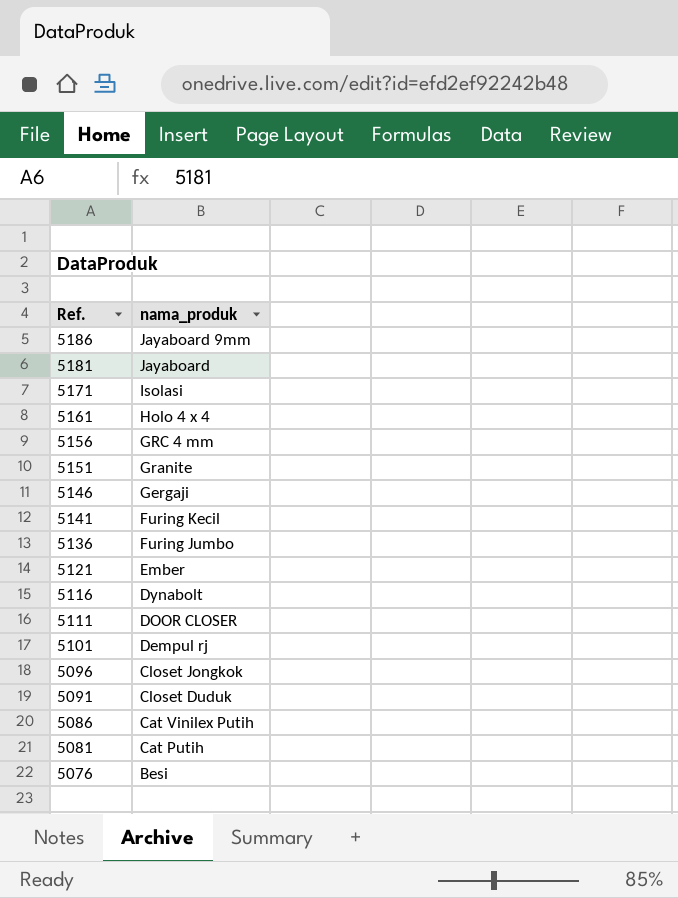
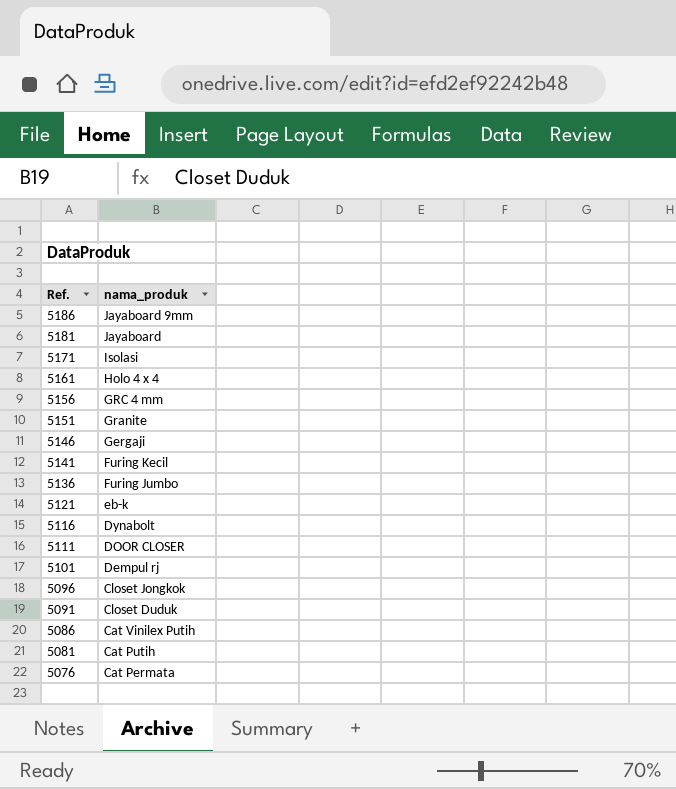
5121 | nama_produk: Ember -> eb-k
5076 | nama_produk: Besi -> Cat Permata

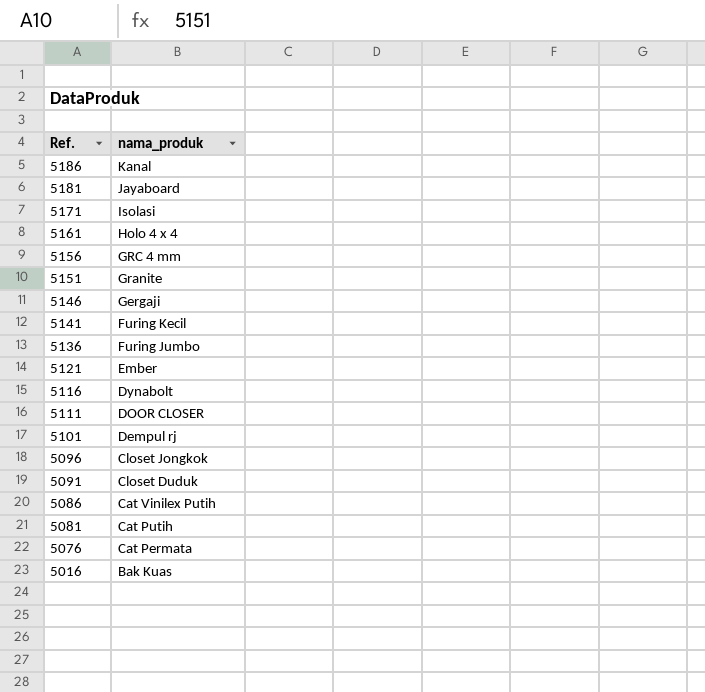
5186 | nama_produk: Jayaboard 9mm -> Kanal
5121 | nama_produk: eb-k -> Ember
row 5016: none -> Bak Kuas

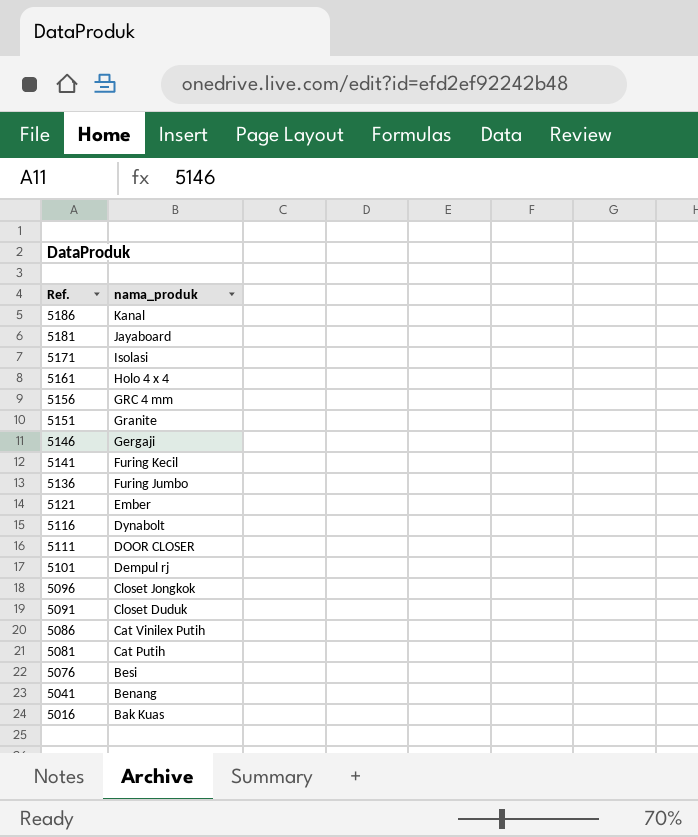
5076 | nama_produk: Cat Permata -> Besi
row 5041: none -> Benang

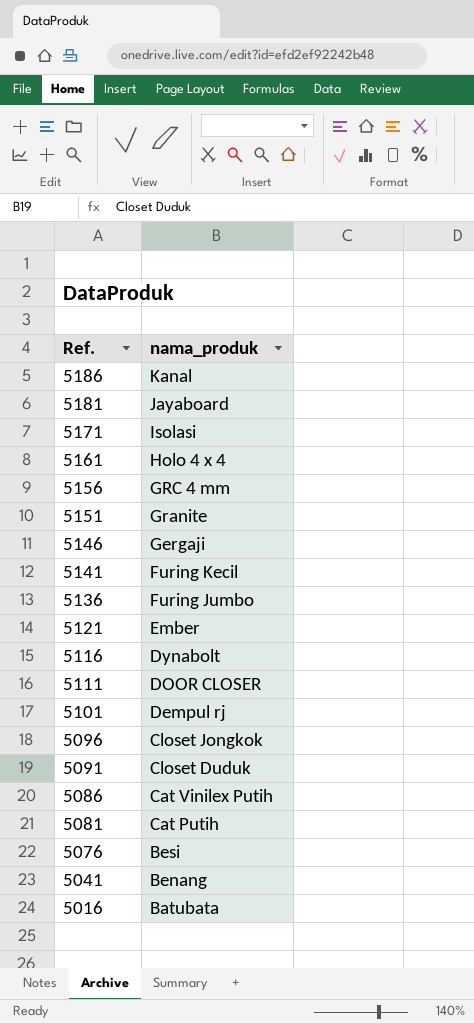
5016 | nama_produk: Bak Kuas -> Batubata

